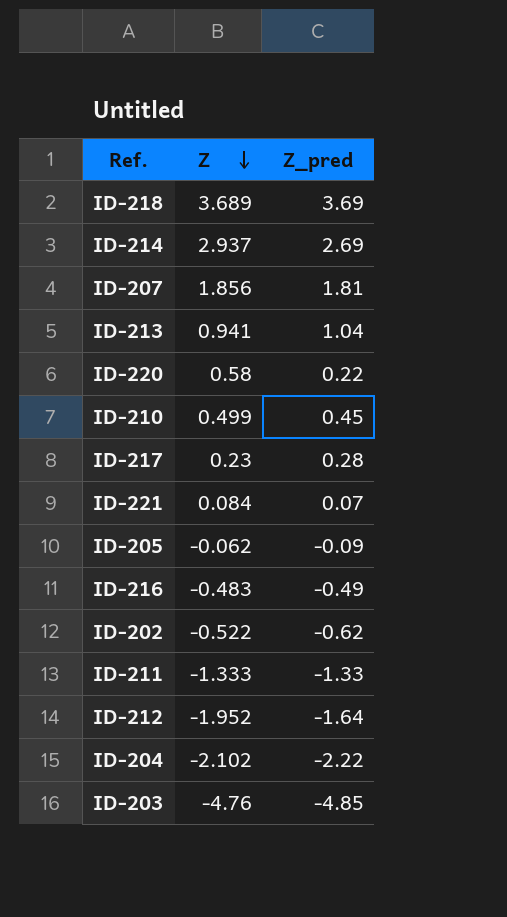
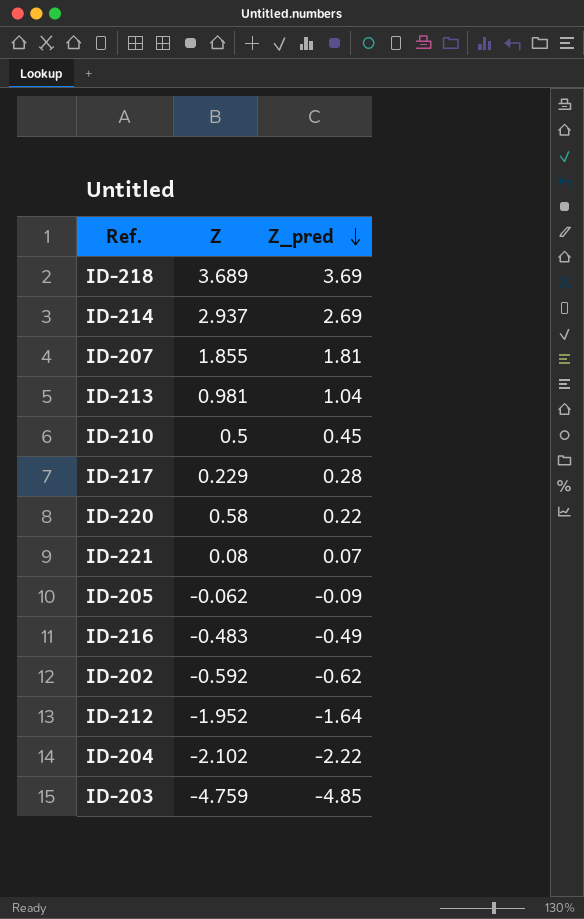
row order: Z descending -> Z_pred descending
row ID-211: -1.333 | -1.33 -> none
ID-207 | Z: 1.856 -> 1.855
ID-213 | Z: 0.941 -> 0.981
ID-210 | Z: 0.499 -> 0.5
ID-217 | Z: 0.23 -> 0.229
ID-221 | Z: 0.084 -> 0.08
ID-202 | Z: -0.522 -> -0.592
ID-203 | Z: -4.76 -> -4.759

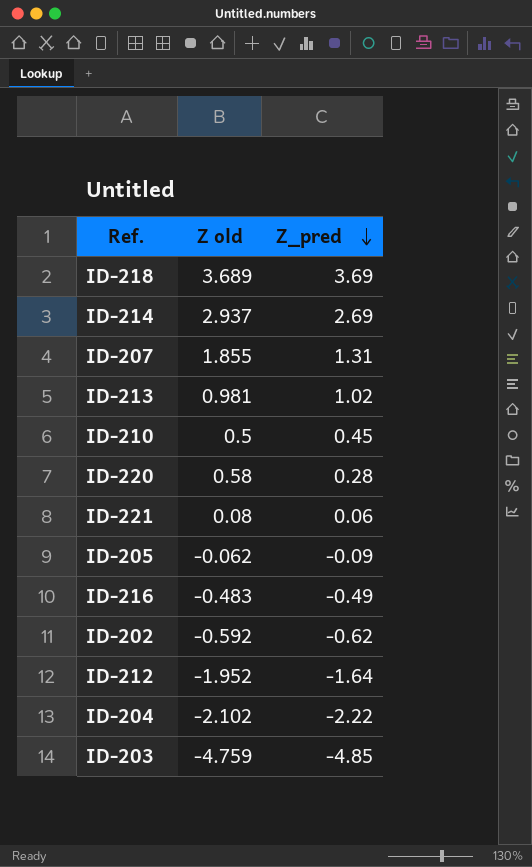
column name: Z -> Z old
row ID-217: 0.229 | 0.28 -> none
ID-207 | Z_pred: 1.81 -> 1.31
ID-213 | Z_pred: 1.04 -> 1.02
ID-220 | Z_pred: 0.22 -> 0.28
ID-221 | Z_pred: 0.07 -> 0.06

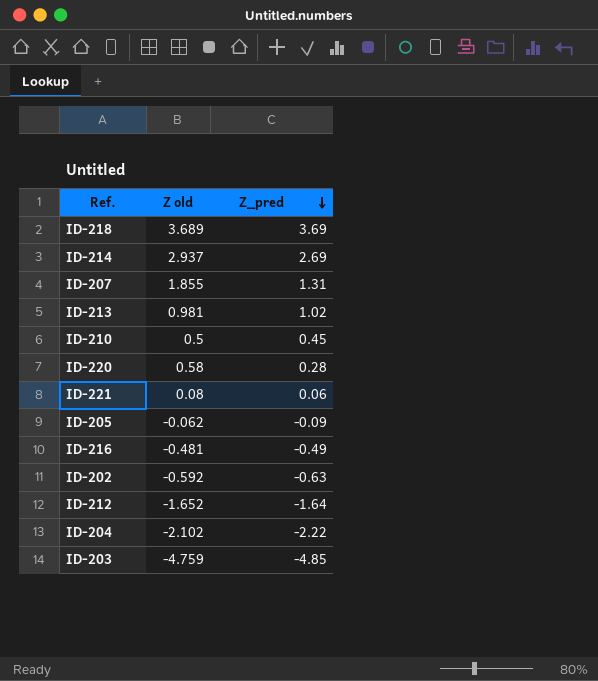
ID-216 | Z old: -0.483 -> -0.481
ID-202 | Z_pred: -0.62 -> -0.63
ID-212 | Z old: -1.952 -> -1.652

